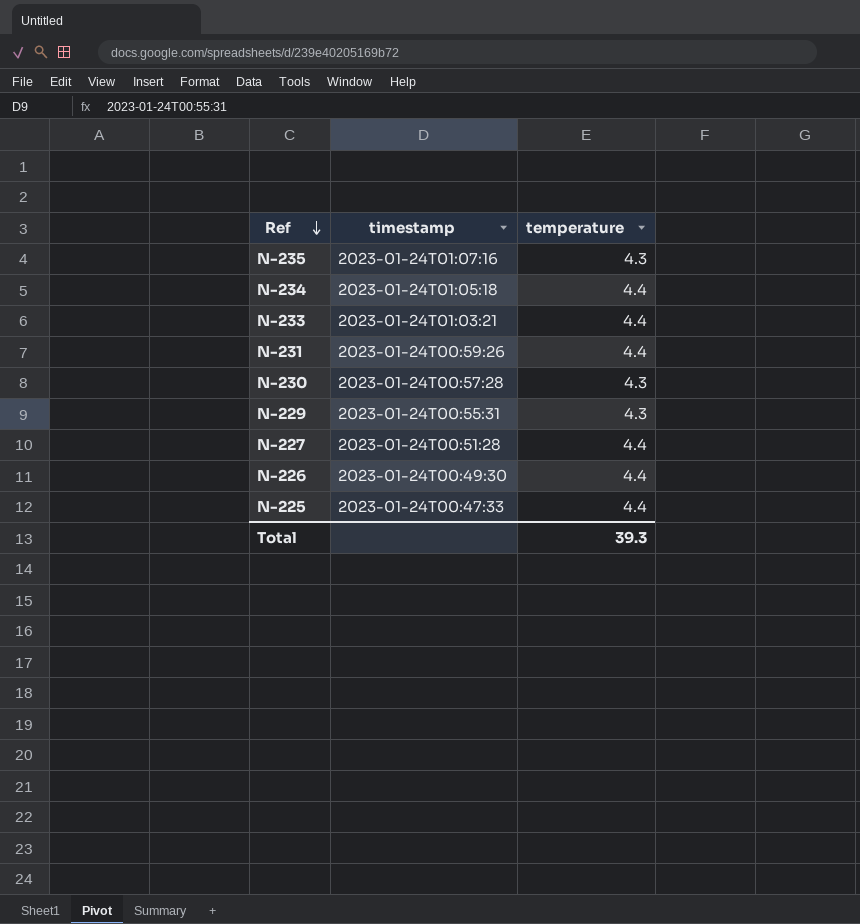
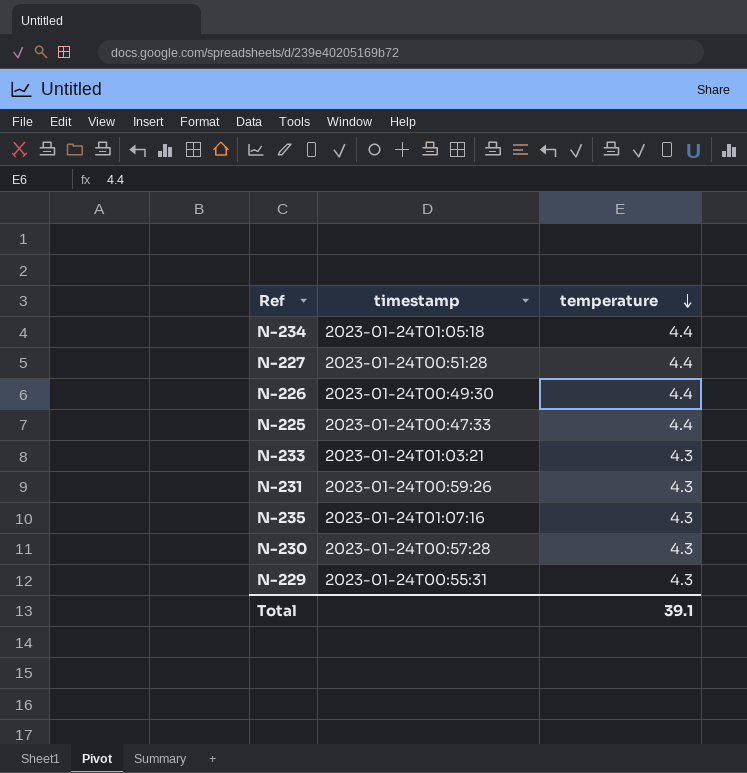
row order: Ref descending -> temperature descending
N-233 | temperature: 4.4 -> 4.3
N-231 | temperature: 4.4 -> 4.3
Total | temperature: 39.3 -> 39.1

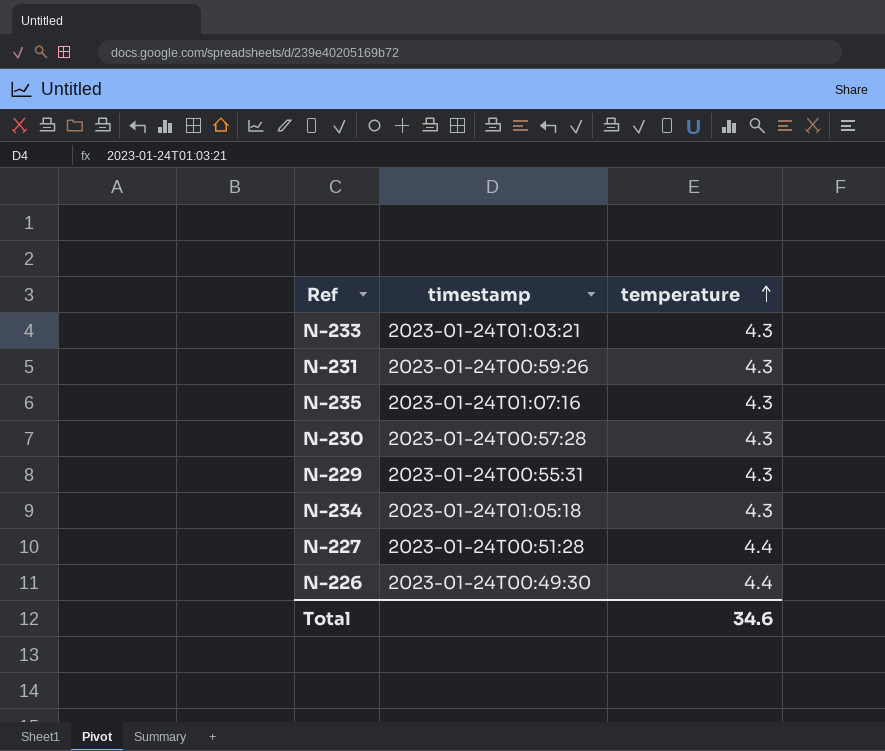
row order: temperature descending -> temperature ascending
row N-225: 2023-01-24T00:47:33 | 4.4 -> none
N-234 | temperature: 4.4 -> 4.3
Total | temperature: 39.1 -> 34.6

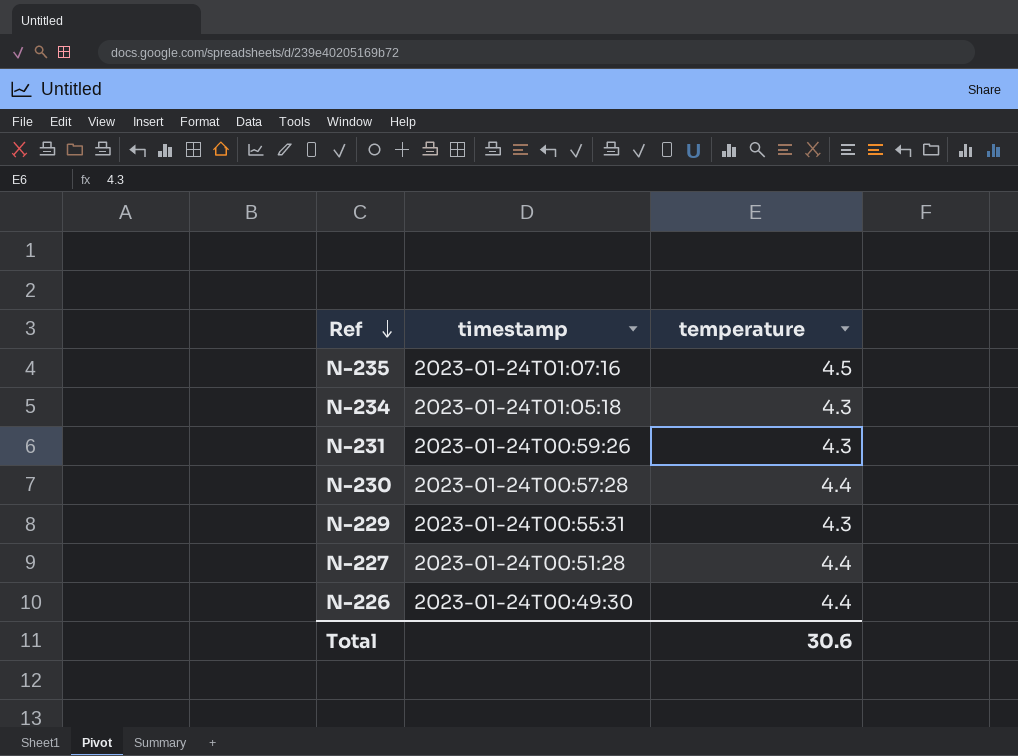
row order: temperature ascending -> Ref descending
row N-233: 2023-01-24T01:03:21 | 4.3 -> none
N-235 | temperature: 4.3 -> 4.5
N-230 | temperature: 4.3 -> 4.4
Total | temperature: 34.6 -> 30.6

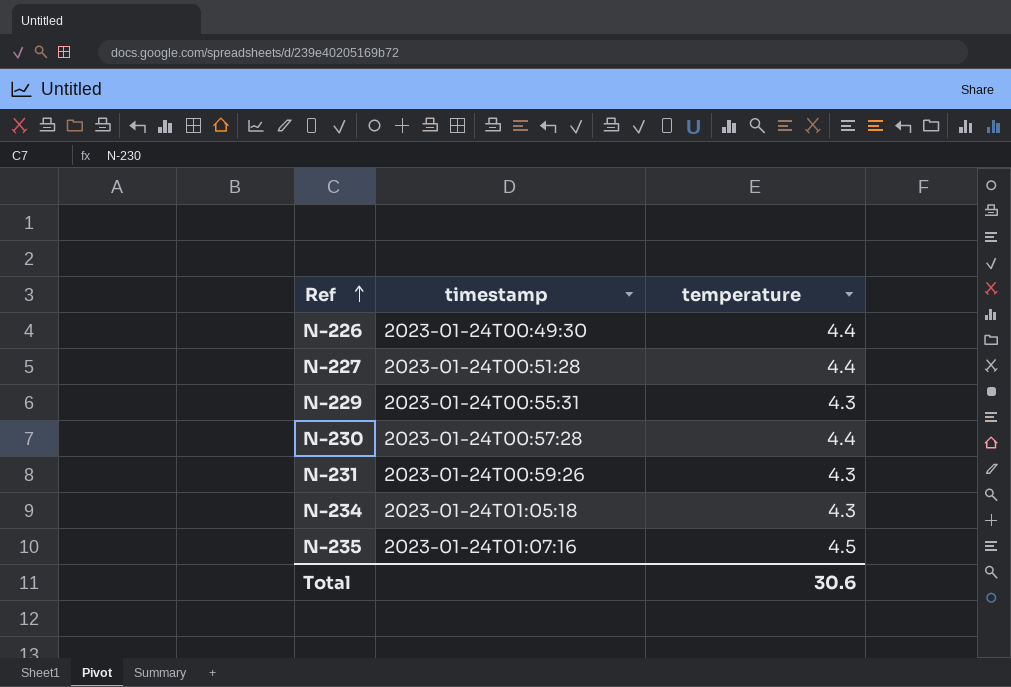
row order: Ref descending -> Ref ascending

